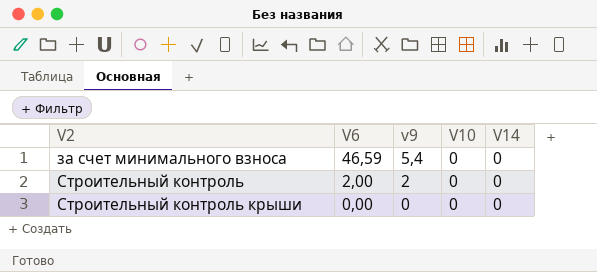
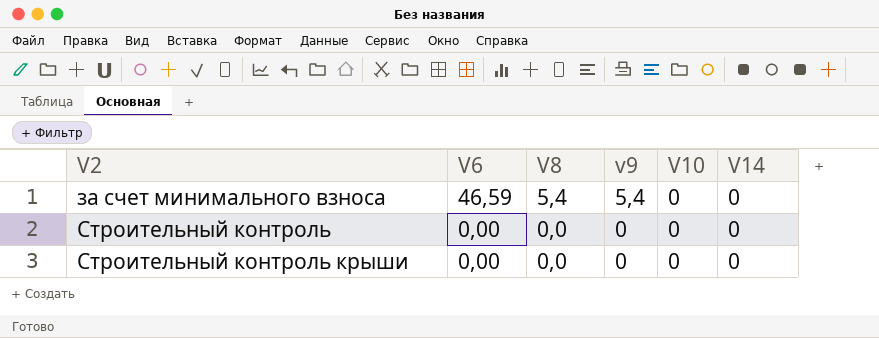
column V8 | position: none -> 3
Строительный контроль | V6: 2,00 -> 0,00
Строительный контроль | v9: 2 -> 0

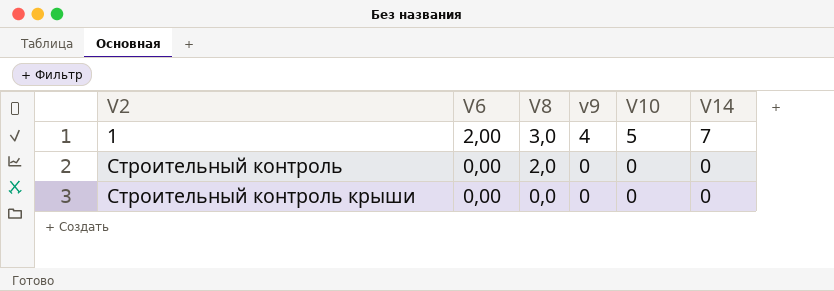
row за счет минимального взноса: 46,59 | 5,4 | 5,4 | 0 | 0 -> none
row 1: none -> 2,00 | 3,0 | 4 | 5 | 7
Строительный контроль | V8: 0,0 -> 2,0

